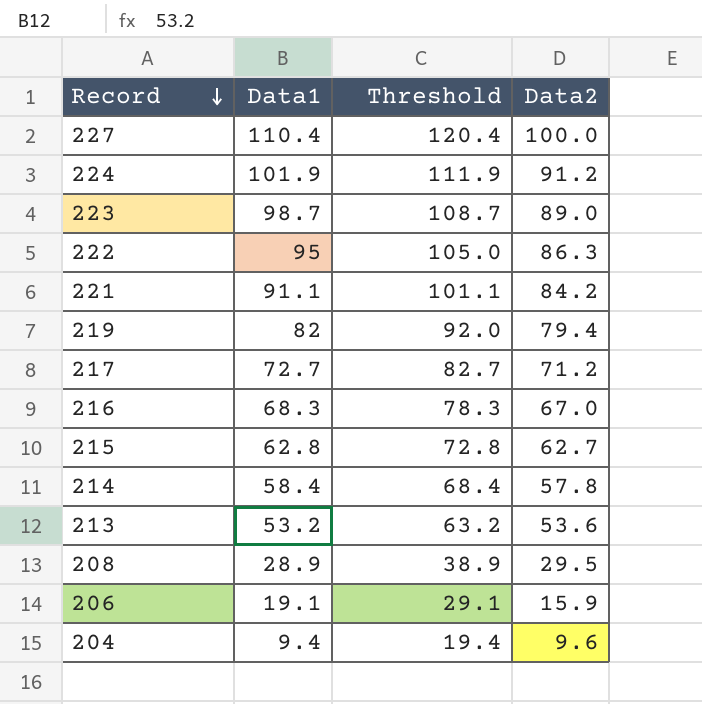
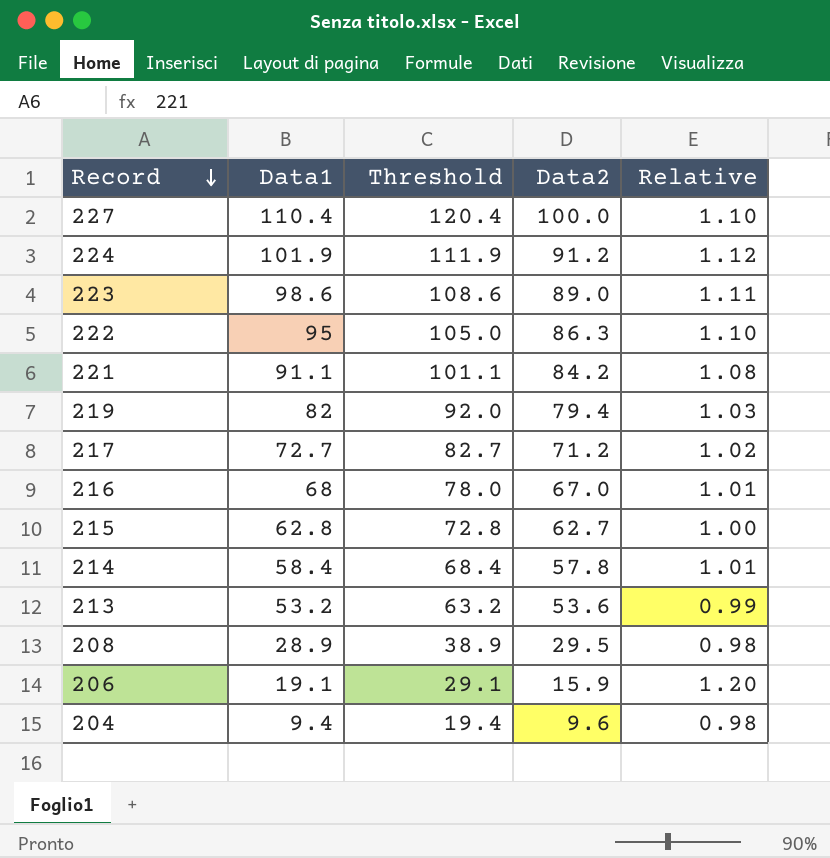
column Relative | formula: none -> [Data1] / [Data2]
223 | Data1: 98.7 -> 98.6
223 | Threshold: 108.7 -> 108.6
216 | Data1: 68.3 -> 68
216 | Threshold: 78.3 -> 78.0

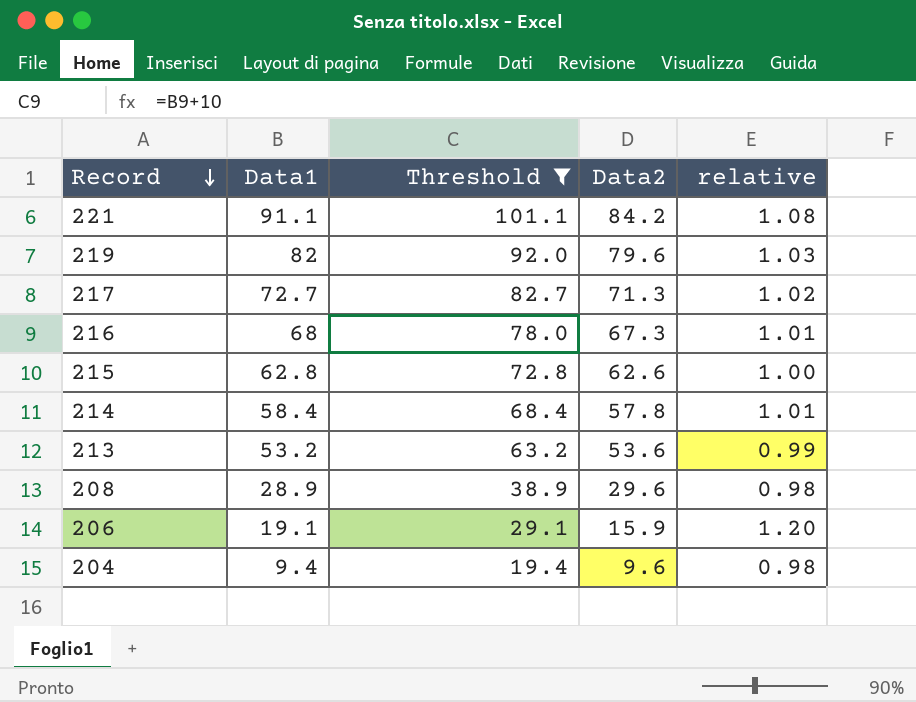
filter: none -> Threshold <= 101.1
column name: Relative -> relative
219 | Data2: 79.4 -> 79.6
217 | Data2: 71.2 -> 71.3
216 | Data2: 67.0 -> 67.3
215 | Data2: 62.7 -> 62.6
208 | Data2: 29.5 -> 29.6

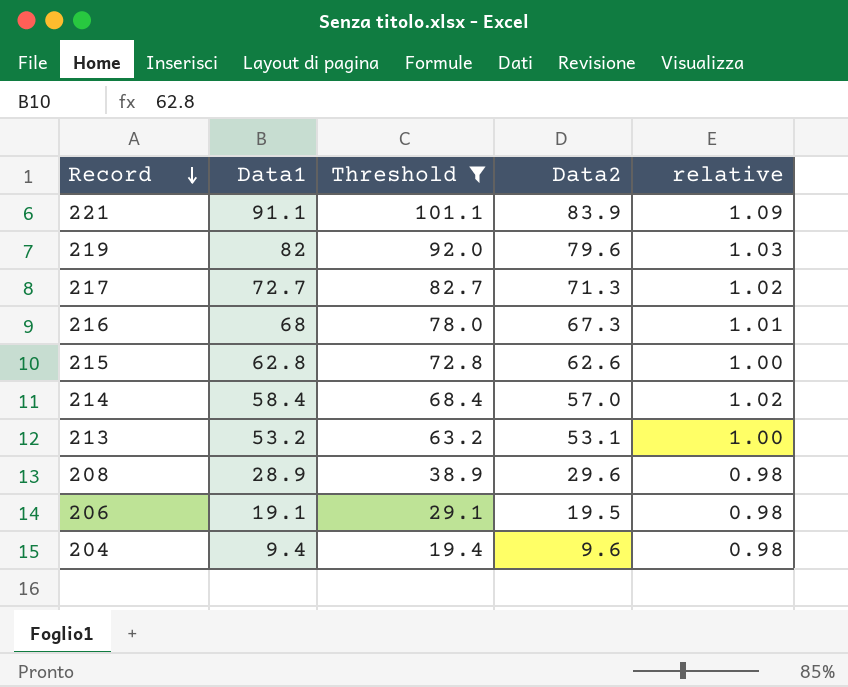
221 | Data2: 84.2 -> 83.9
221 | relative: 1.08 -> 1.09
214 | Data2: 57.8 -> 57.0
214 | relative: 1.01 -> 1.02
213 | Data2: 53.6 -> 53.1
213 | relative: 0.99 -> 1.00
206 | Data2: 15.9 -> 19.5
206 | relative: 1.20 -> 0.98

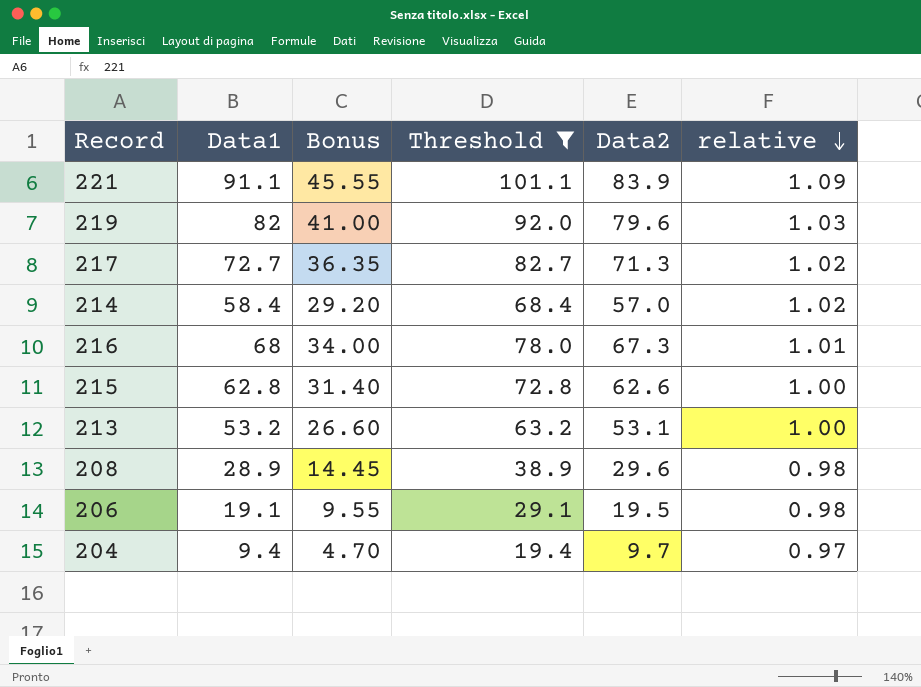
row order: Record descending -> relative descending
column Bonus | formula: none -> [Data1] * 0.5
204 | Data2: 9.6 -> 9.7
204 | relative: 0.98 -> 0.97

